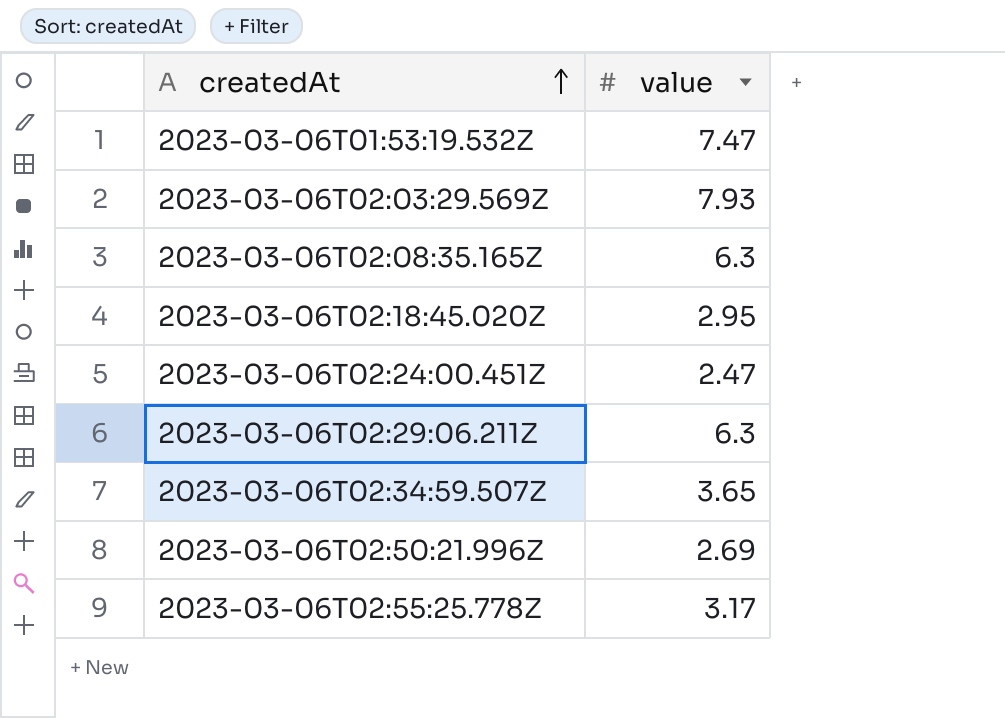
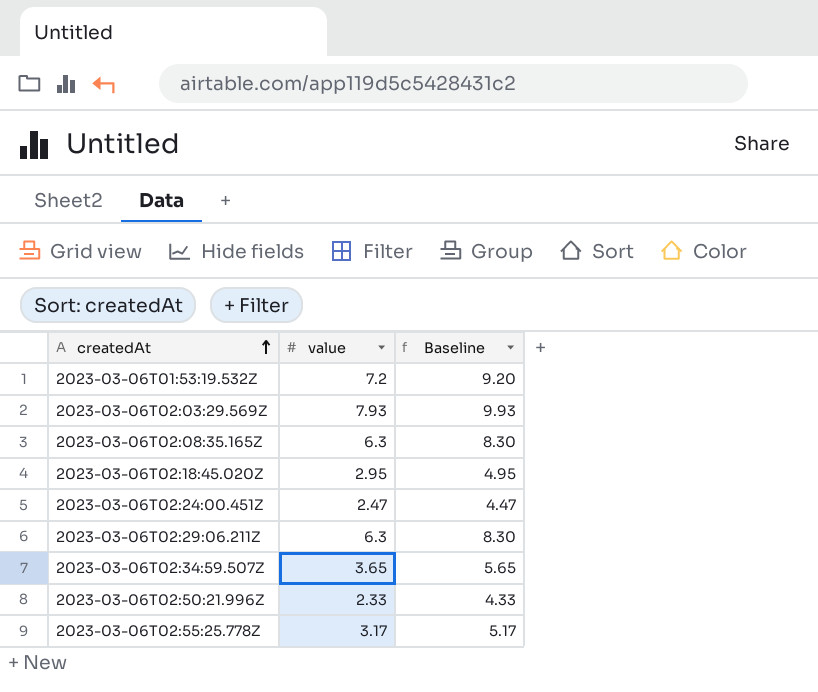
column Baseline | formula: none -> [value] + 2
2023-03-06T01:53:19.532Z | value: 7.47 -> 7.2
2023-03-06T02:50:21.996Z | value: 2.69 -> 2.33

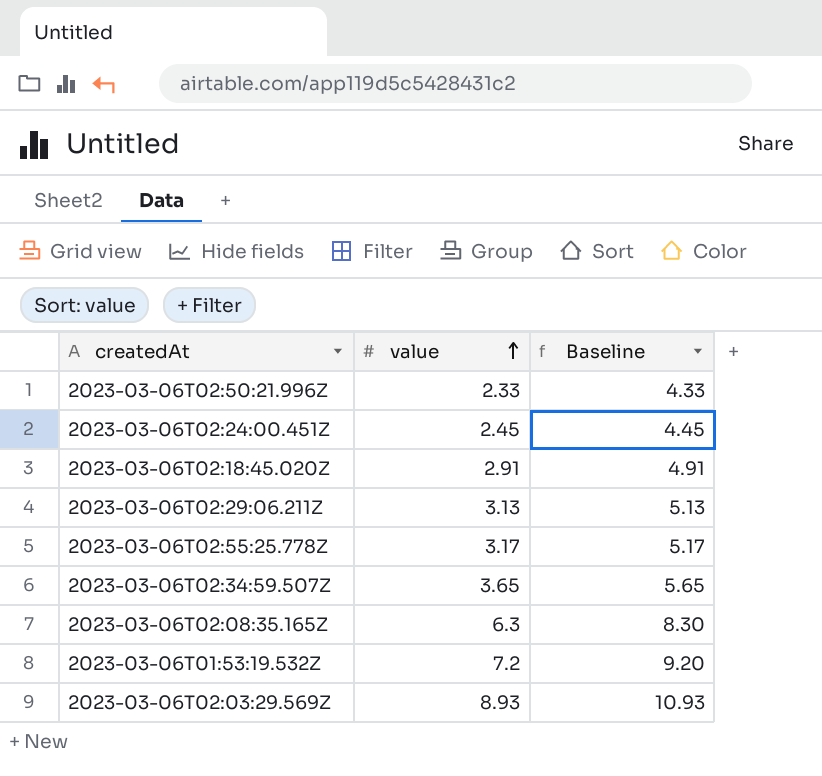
row order: createdAt ascending -> value ascending
2023-03-06T02:24:00.451Z | value: 2.47 -> 2.45
2023-03-06T02:24:00.451Z | Baseline: 4.47 -> 4.45
2023-03-06T02:18:45.020Z | value: 2.95 -> 2.91
2023-03-06T02:18:45.020Z | Baseline: 4.95 -> 4.91
2023-03-06T02:29:06.211Z | value: 6.3 -> 3.13
2023-03-06T02:29:06.211Z | Baseline: 8.30 -> 5.13
2023-03-06T02:03:29.569Z | value: 7.93 -> 8.93
2023-03-06T02:03:29.569Z | Baseline: 9.93 -> 10.93

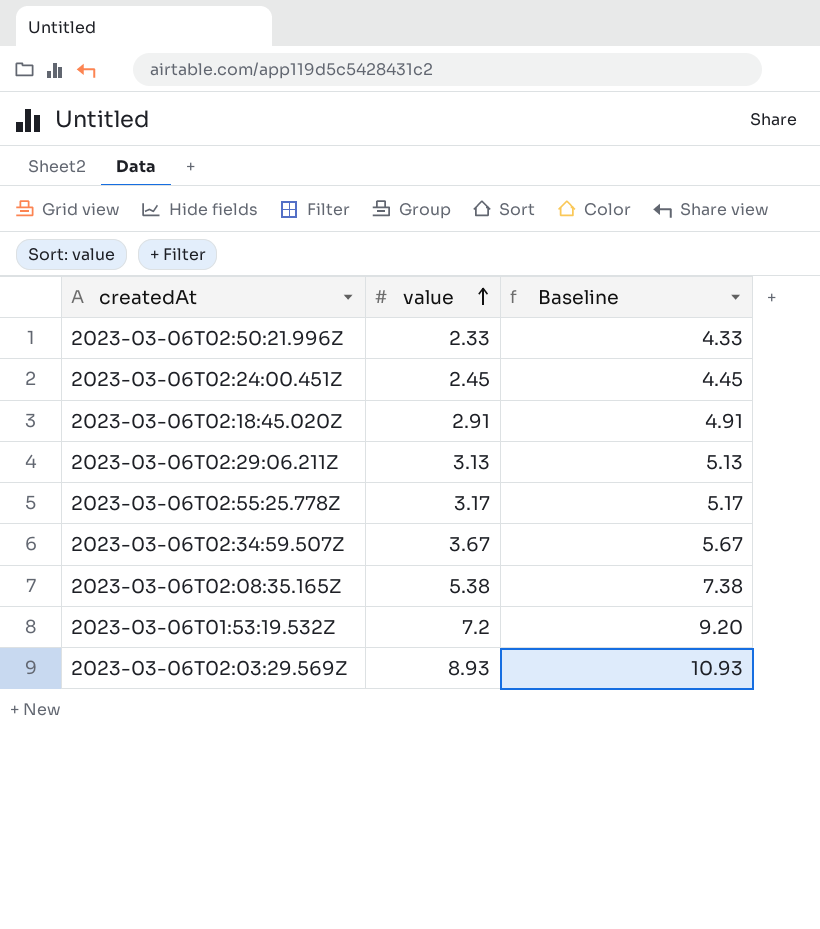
2023-03-06T02:34:59.507Z | value: 3.65 -> 3.67
2023-03-06T02:34:59.507Z | Baseline: 5.65 -> 5.67
2023-03-06T02:08:35.165Z | value: 6.3 -> 5.38
2023-03-06T02:08:35.165Z | Baseline: 8.30 -> 7.38

